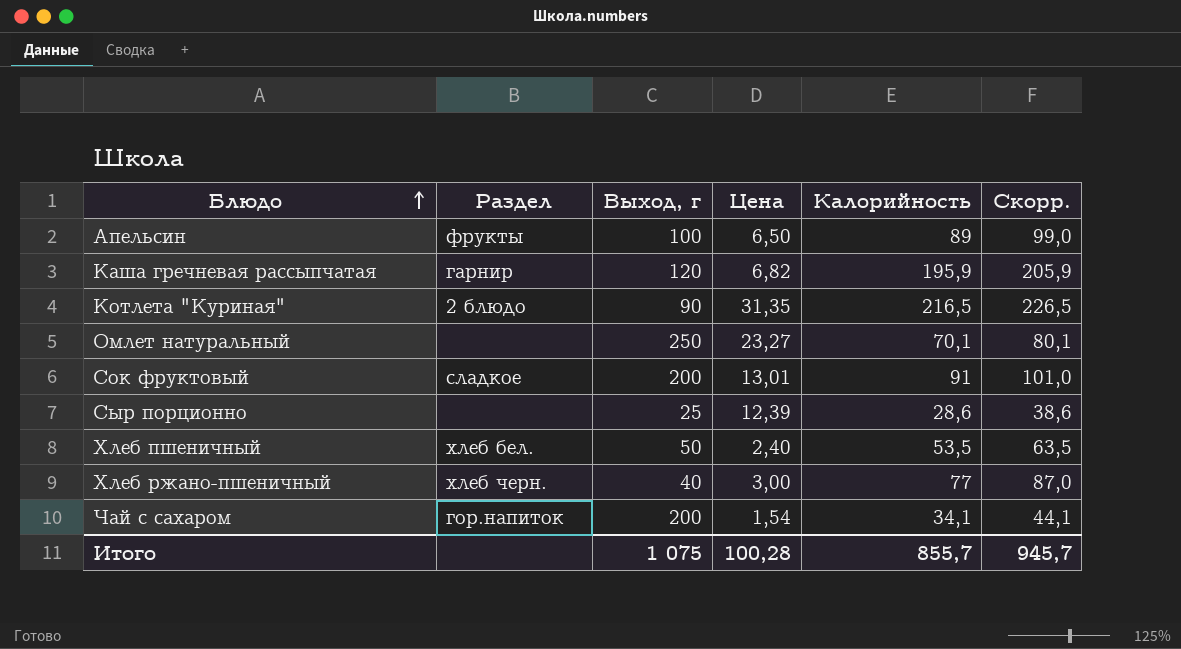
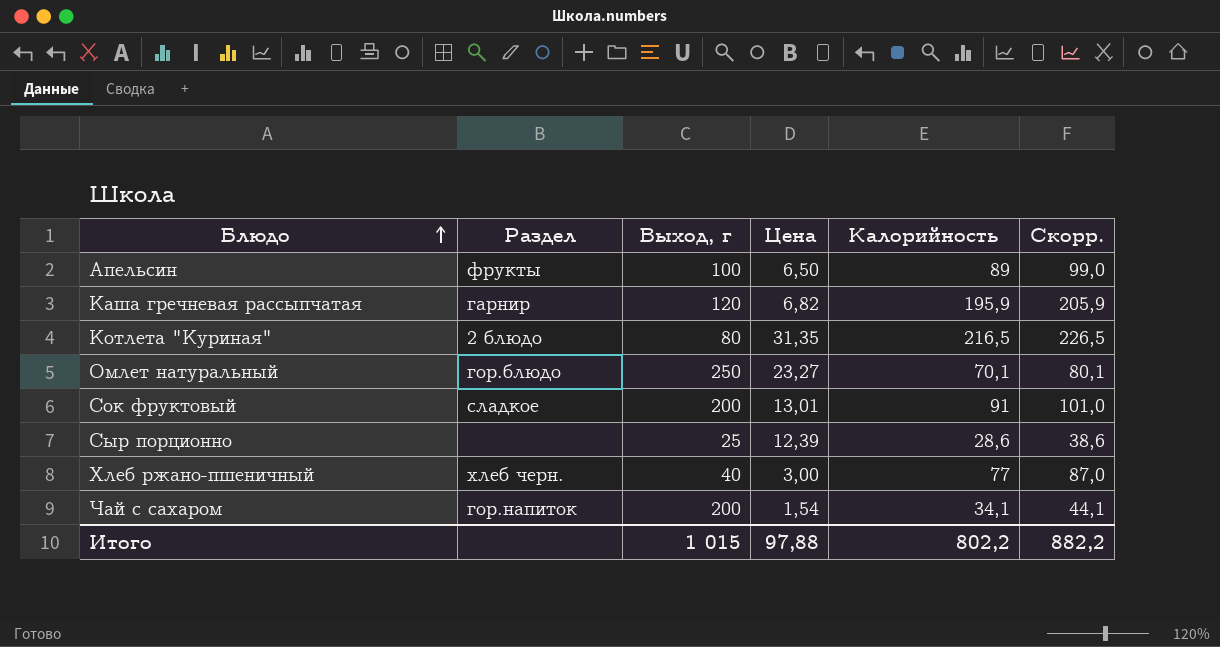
row Хлеб пшеничный: хлеб бел. | 50 | 2,40 | 53,5 | 63,5 -> none
Котлета "Куриная" | Выход, г: 90 -> 80
Омлет натуральный | Раздел: none -> гор.блюдо
Итого | Выход, г: 1 075 -> 1 015
Итого | Цена: 100,28 -> 97,88
Итого | Калорийность: 855,7 -> 802,2
Итого | Скорр.: 945,7 -> 882,2

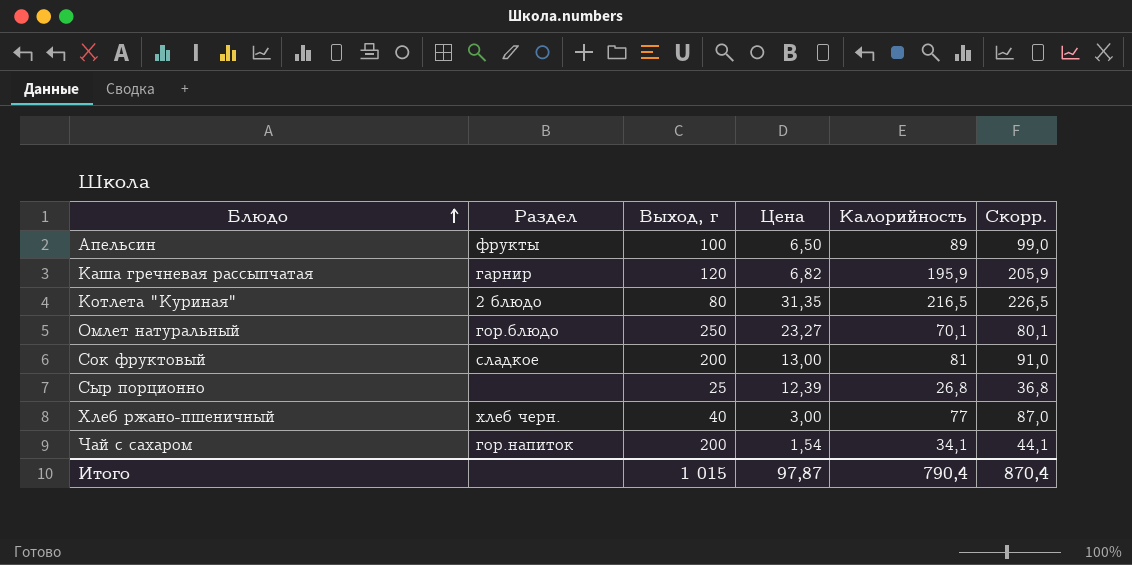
Сок фруктовый | Цена: 13,01 -> 13,00
Сок фруктовый | Калорийность: 91 -> 81
Сок фруктовый | Скорр.: 101,0 -> 91,0
Сыр порционно | Калорийность: 28,6 -> 26,8
Сыр порционно | Скорр.: 38,6 -> 36,8
Итого | Цена: 97,88 -> 97,87
Итого | Калорийность: 802,2 -> 790,4
Итого | Скорр.: 882,2 -> 870,4

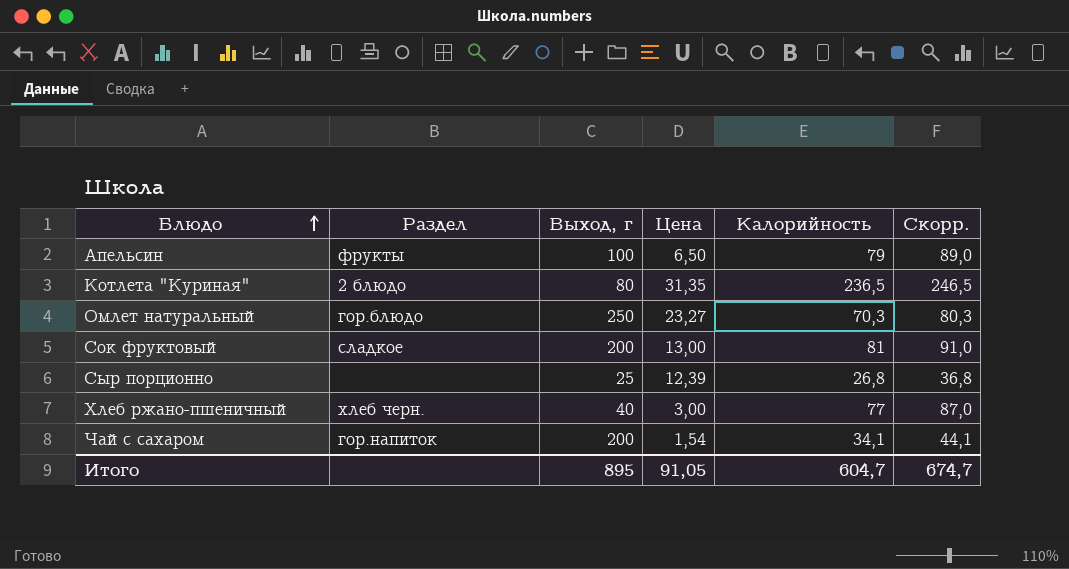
row Каша гречневая рассыпчатая: гарнир | 120 | 6,82 | 195,9 | 205,9 -> none
Апельсин | Калорийность: 89 -> 79
Апельсин | Скорр.: 99,0 -> 89,0
Котлета "Куриная" | Калорийность: 216,5 -> 236,5
Котлета "Куриная" | Скорр.: 226,5 -> 246,5
Омлет натуральный | Калорийность: 70,1 -> 70,3
Омлет натуральный | Скорр.: 80,1 -> 80,3
Итого | Выход, г: 1 015 -> 895
Итого | Цена: 97,87 -> 91,05
Итого | Калорийность: 790,4 -> 604,7
Итого | Скорр.: 870,4 -> 674,7

